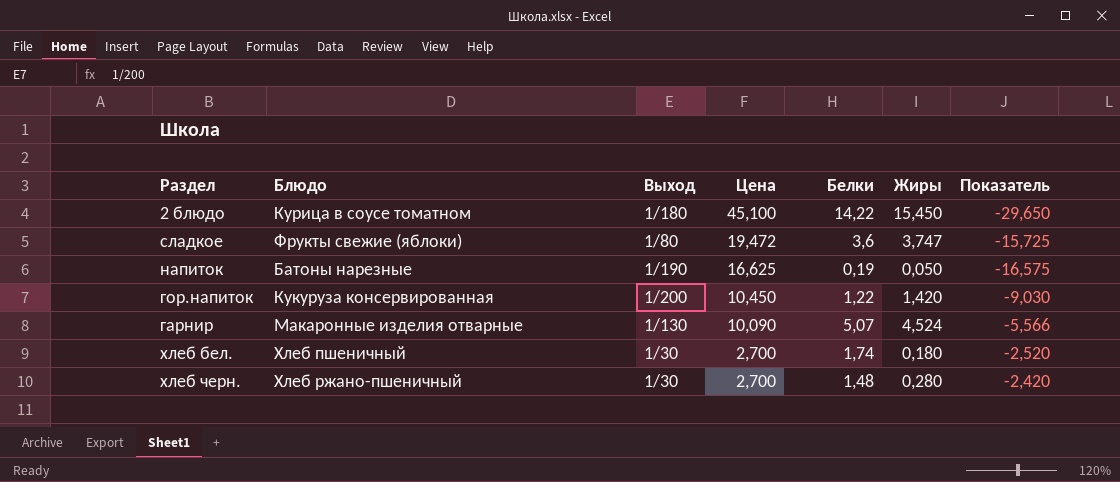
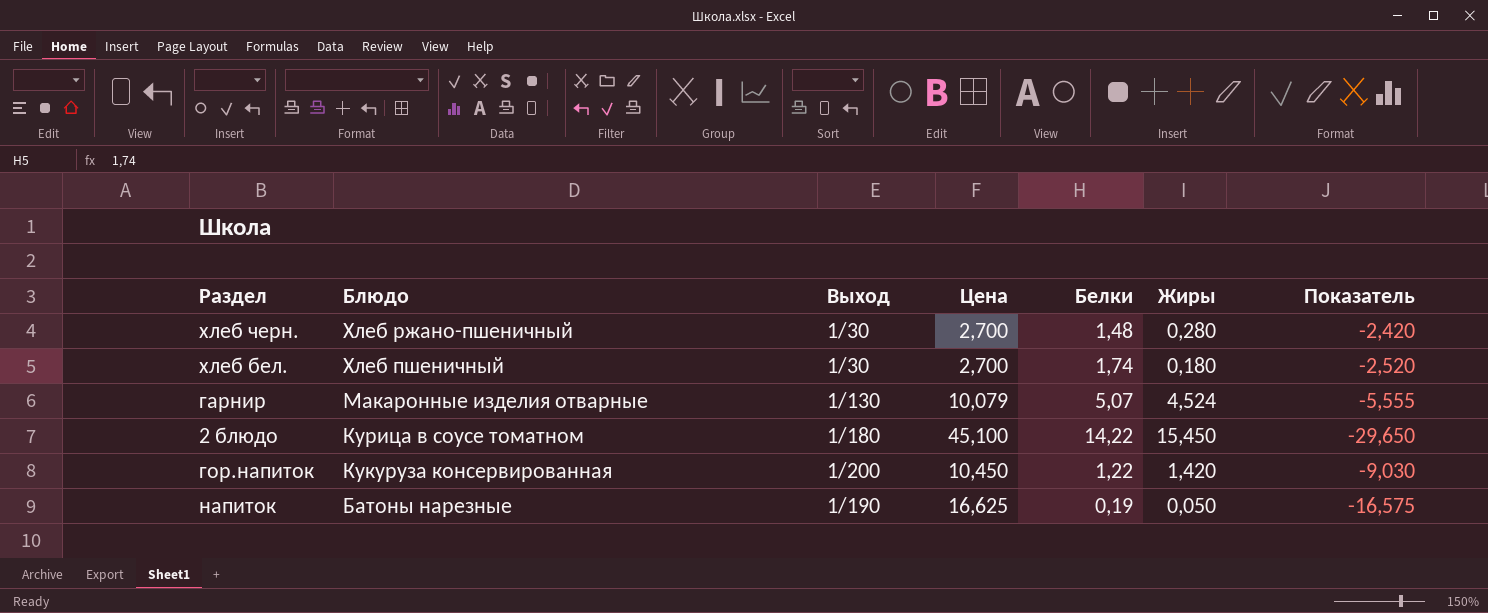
row order: Цена descending -> Блюдо descending
row сладкое: Фрукты свежие (яблоки) | 1/80 | 19,472 | 3,6 | 3,747 | -15,725 -> none
гарнир | Цена: 10,090 -> 10,079
гарнир | Показатель: -5,566 -> -5,555

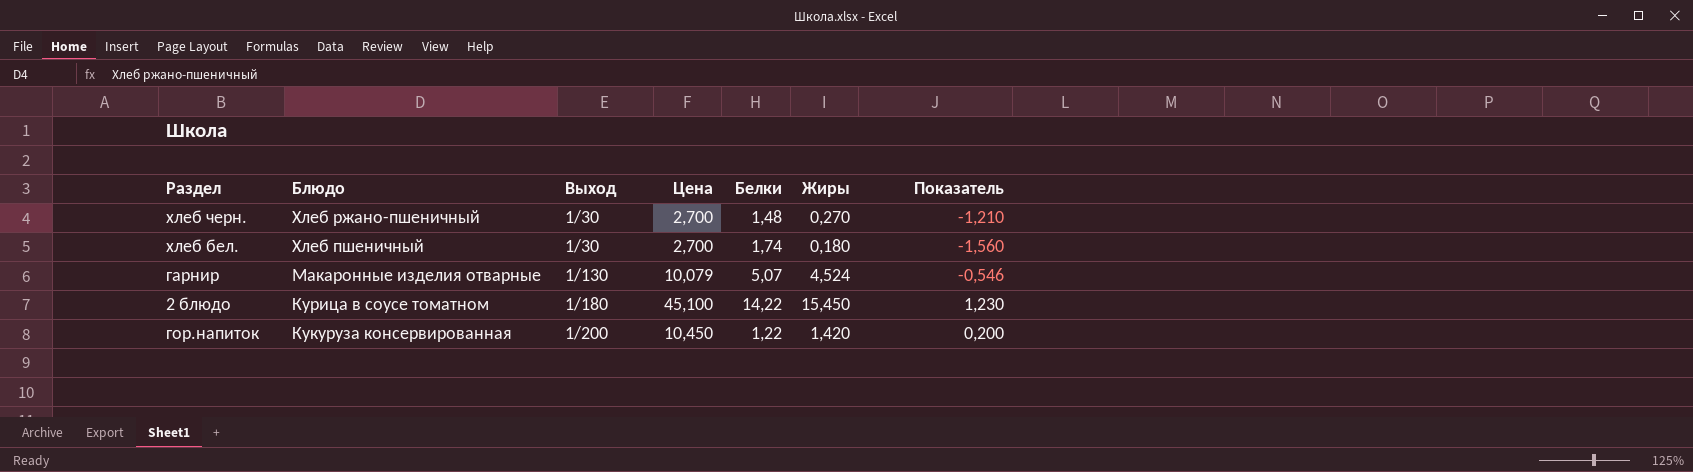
column Показатель | formula: [Жиры] - [Цена] -> [Жиры] - [Белки]
row напиток: Батоны нарезные | 1/190 | 16,625 | 0,19 | 0,050 | -16,575 -> none
хлеб черн. | Жиры: 0,280 -> 0,270

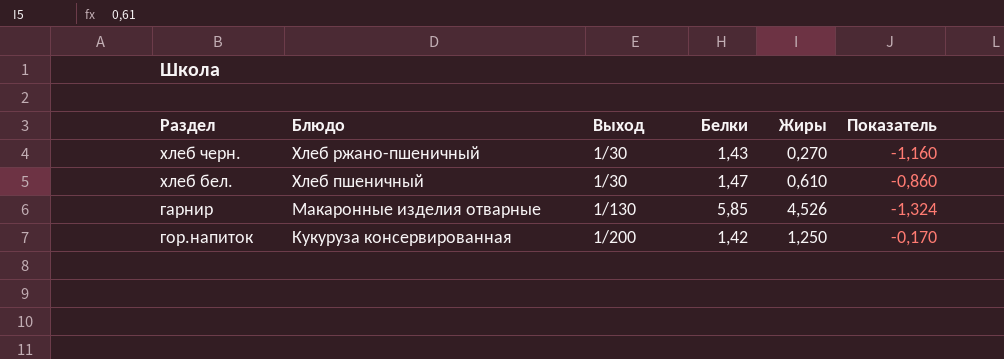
column Цена | position: 4 -> none
row 2 блюдо: Курица в соусе томатном | 1/180 | 45,100 | 14,22 | 15,450 | 1,230 -> none
хлеб черн. | Белки: 1,48 -> 1,43
хлеб черн. | Показатель: -1,210 -> -1,160
хлеб бел. | Белки: 1,74 -> 1,47
хлеб бел. | Жиры: 0,180 -> 0,610
хлеб бел. | Показатель: -1,560 -> -0,860
гарнир | Белки: 5,07 -> 5,85
гарнир | Жиры: 4,524 -> 4,526
гарнир | Показатель: -0,546 -> -1,324
гор.напиток | Белки: 1,22 -> 1,42
гор.напиток | Жиры: 1,420 -> 1,250
гор.напиток | Показатель: 0,200 -> -0,170

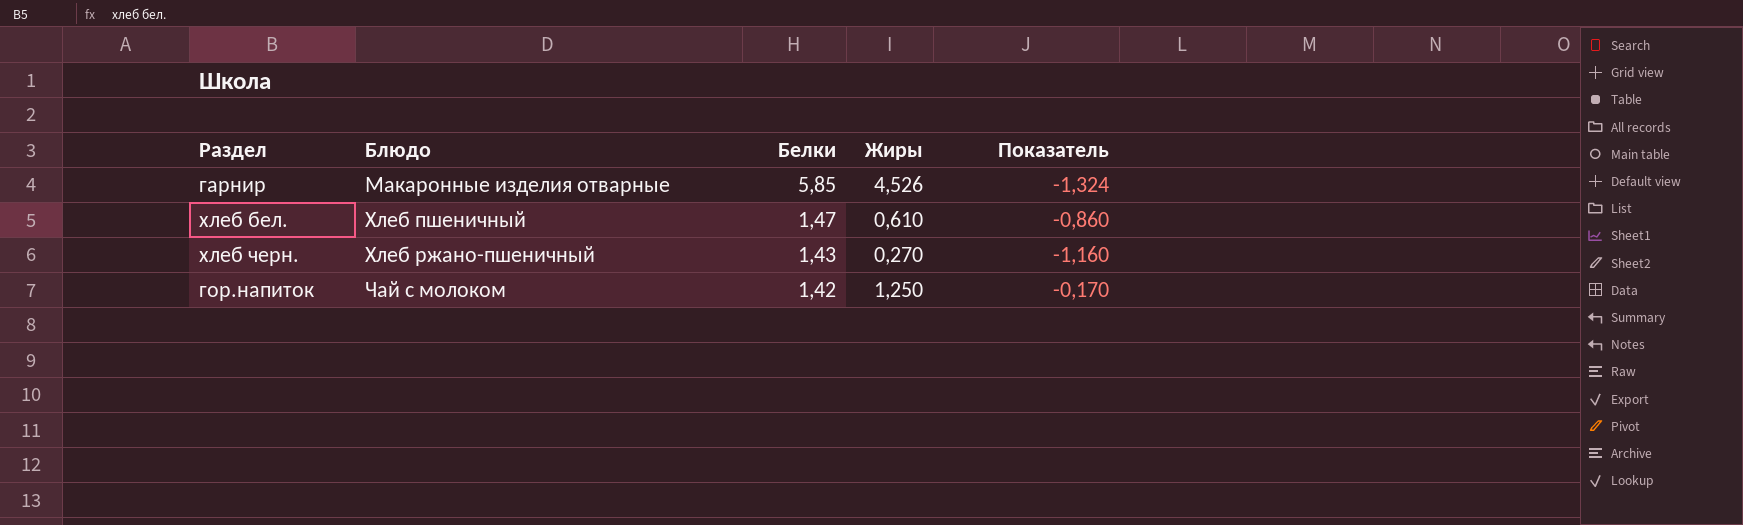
row order: Блюдо descending -> Блюдо ascending
column Выход | position: 3 -> none
гор.напиток | Блюдо: Кукуруза консервированная -> Чай с молоком

